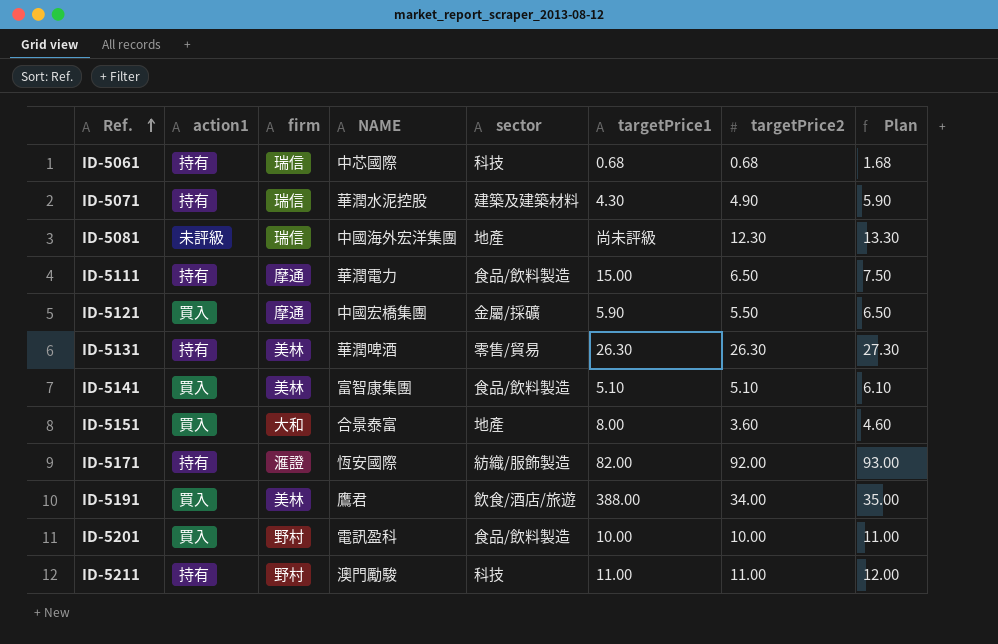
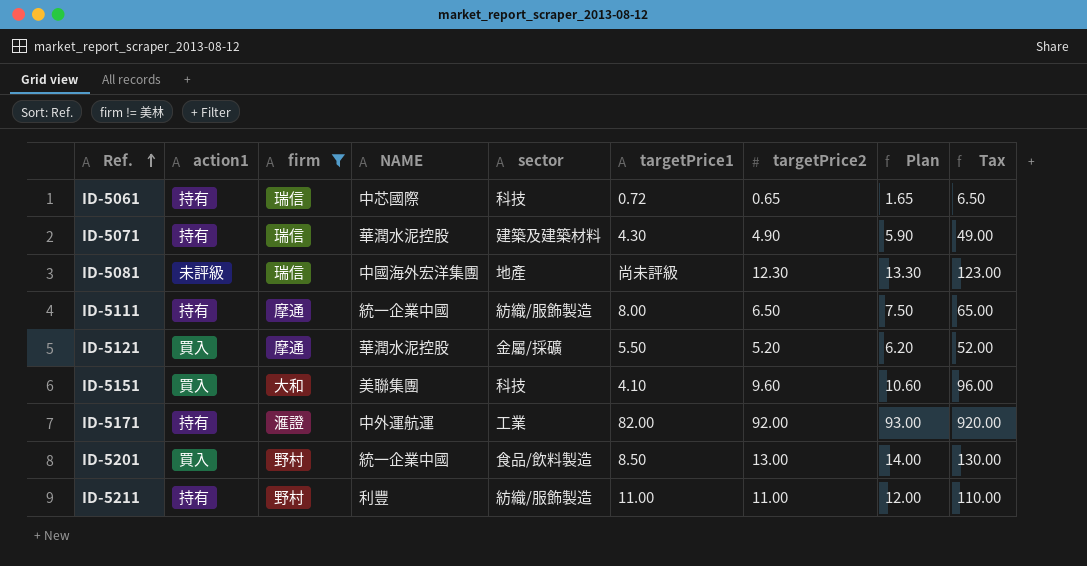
filter: none -> firm != 美林
column Tax | formula: none -> [targetPrice2] * 10
ID-5061 | targetPrice1: 0.68 -> 0.72
ID-5061 | targetPrice2: 0.68 -> 0.65
ID-5061 | Plan: 1.68 -> 1.65
ID-5111 | NAME: 華潤電力 -> 統一企業中國
ID-5111 | sector: 食品/飲料製造 -> 紡織/服飾製造
ID-5111 | targetPrice1: 15.00 -> 8.00
ID-5121 | NAME: 中國宏橋集團 -> 華潤水泥控股
ID-5121 | targetPrice1: 5.90 -> 5.50
ID-5121 | targetPrice2: 5.50 -> 5.20
ID-5121 | Plan: 6.50 -> 6.20
ID-5151 | NAME: 合景泰富 -> 美聯集團
ID-5151 | sector: 地產 -> 科技
ID-5151 | targetPrice1: 8.00 -> 4.10
ID-5151 | targetPrice2: 3.60 -> 9.60
ID-5151 | Plan: 4.60 -> 10.60
ID-5171 | NAME: 恆安國際 -> 中外運航運
ID-5171 | sector: 紡織/服飾製造 -> 工業
ID-5201 | NAME: 電訊盈科 -> 統一企業中國
ID-5201 | targetPrice1: 10.00 -> 8.50
ID-5201 | targetPrice2: 10.00 -> 13.00
ID-5201 | Plan: 11.00 -> 14.00
ID-5211 | NAME: 澳門勵駿 -> 利豐
ID-5211 | sector: 科技 -> 紡織/服飾製造

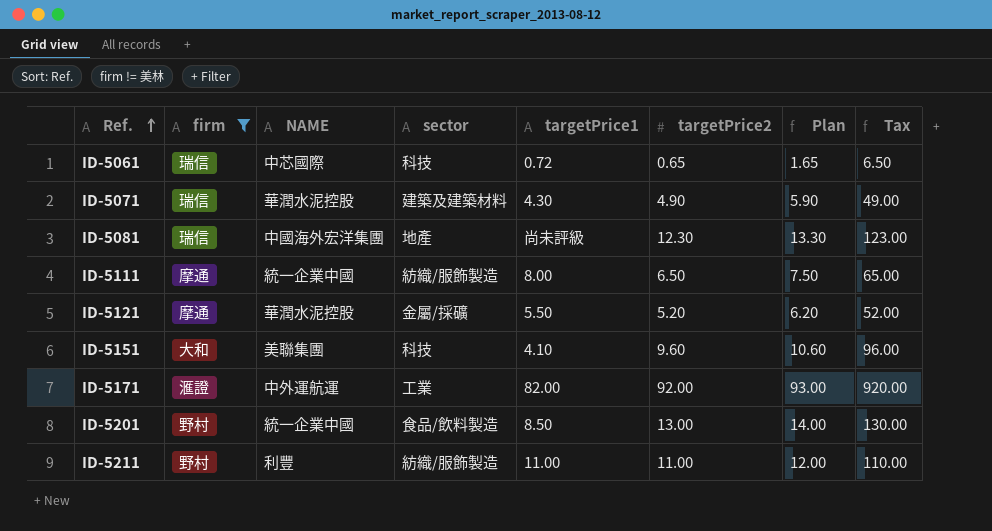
column action1 | position: 2 -> none

